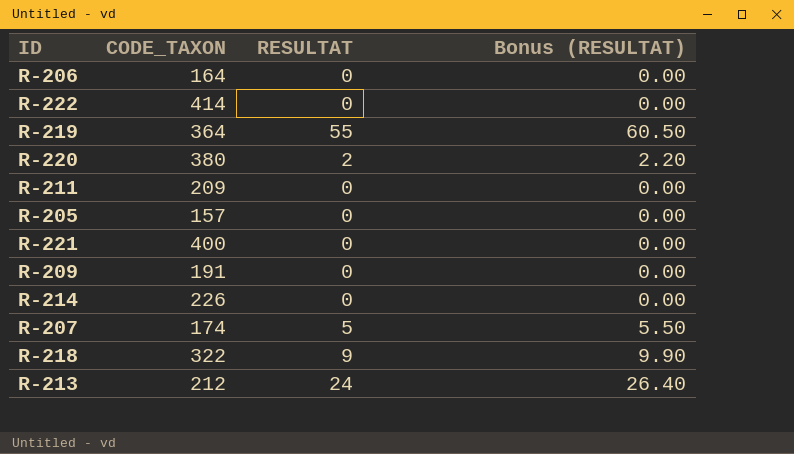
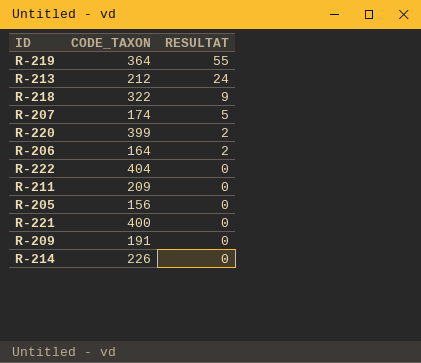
row order: none -> RESULTAT descending
column Bonus (RESULTAT) | formula: [RESULTAT] * 1.1 -> none
R-220 | CODE_TAXON: 380 -> 399
R-206 | RESULTAT: 0 -> 2
R-222 | CODE_TAXON: 414 -> 404
R-205 | CODE_TAXON: 157 -> 156

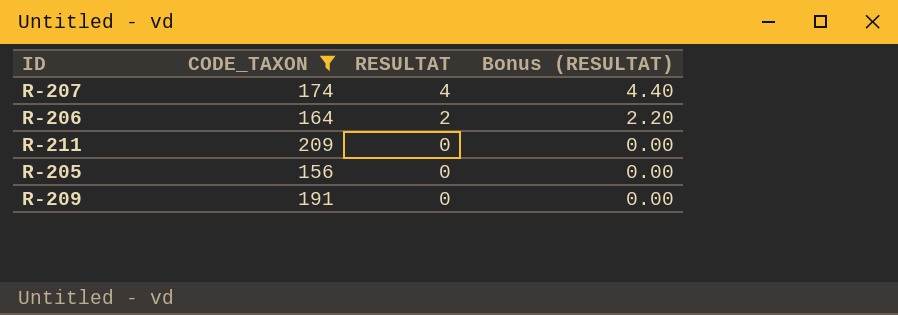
filter: none -> CODE_TAXON <= 209
column Bonus (RESULTAT) | formula: none -> [RESULTAT] * 1.1
R-207 | RESULTAT: 5 -> 4

